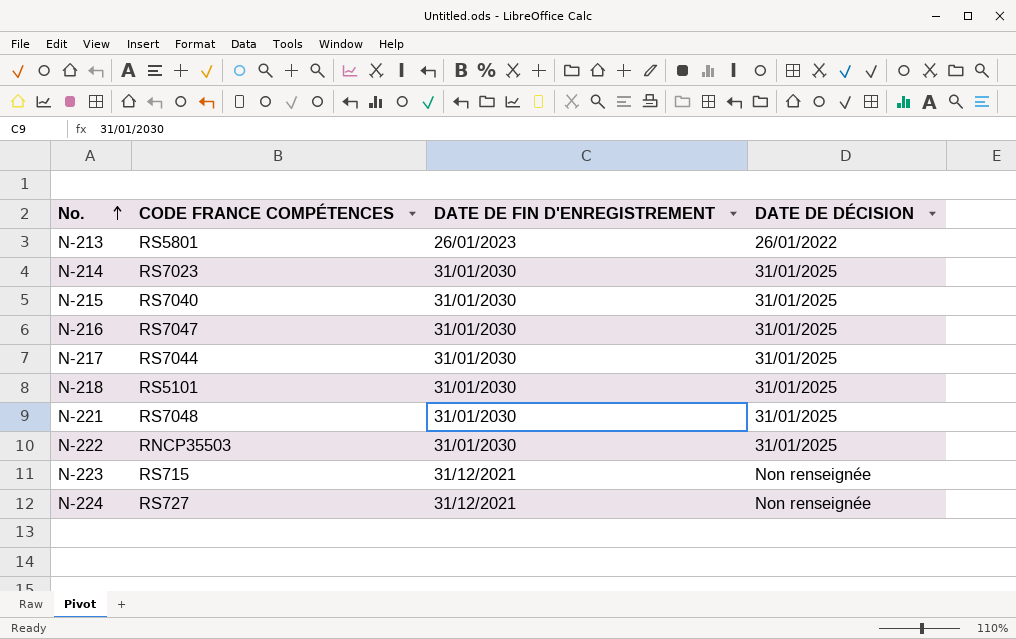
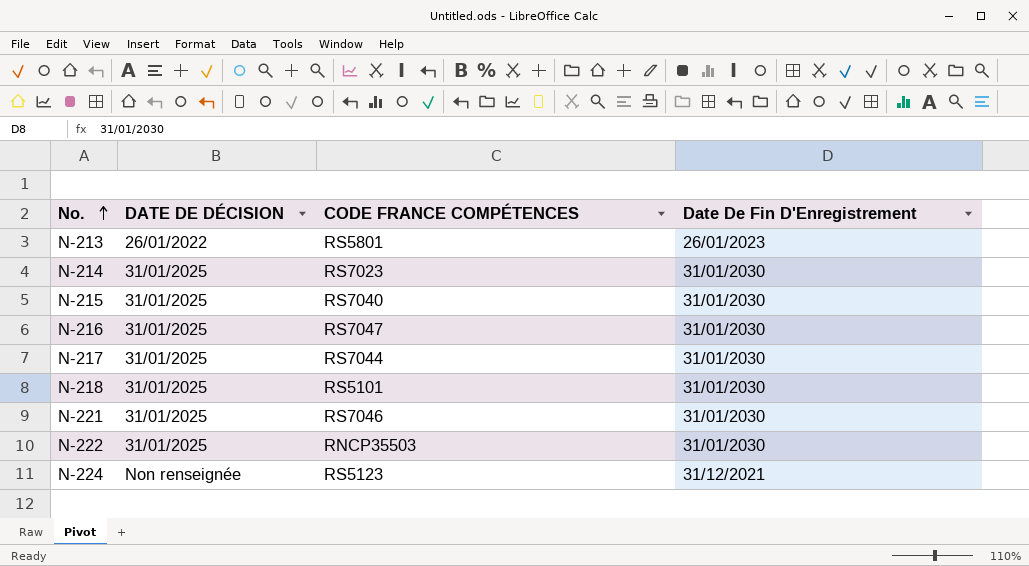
column DATE DE DÉCISION | position: 4 -> 2
column name: DATE DE FIN D'ENREGISTREMENT -> Date De Fin D'Enregistrement
row N-223: RS715 | 31/12/2021 | Non renseignée -> none
N-221 | CODE FRANCE COMPÉTENCES: RS7048 -> RS7046
N-224 | CODE FRANCE COMPÉTENCES: RS727 -> RS5123

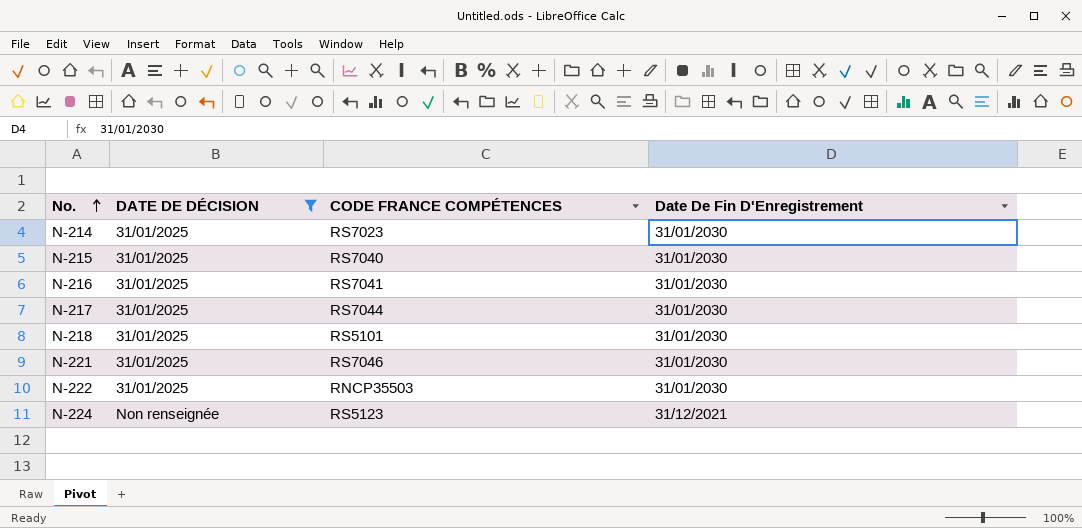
filter: none -> DATE DE DÉCISION != 26/01/2022
N-216 | CODE FRANCE COMPÉTENCES: RS7047 -> RS7041

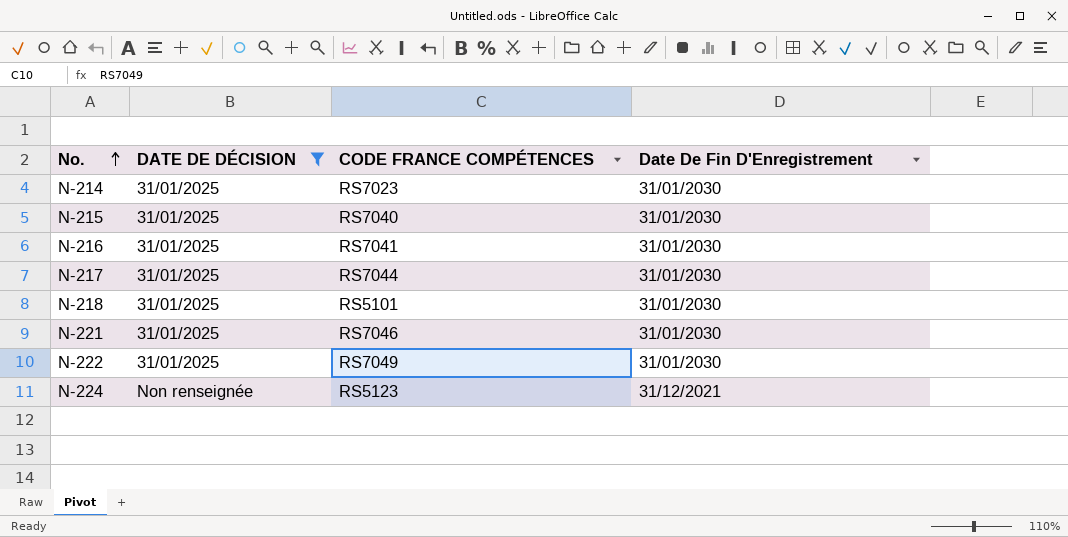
N-222 | CODE FRANCE COMPÉTENCES: RNCP35503 -> RS7049

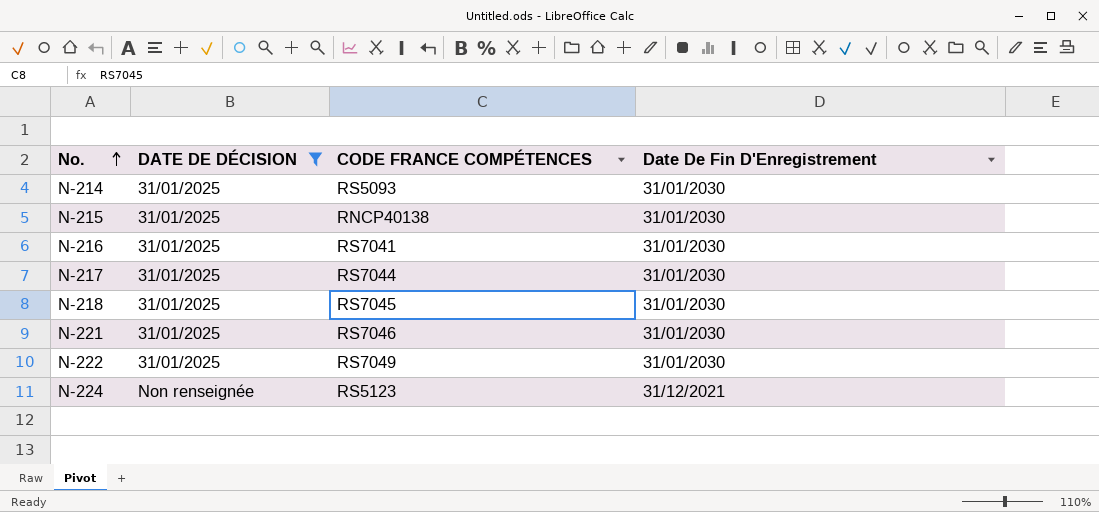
N-214 | CODE FRANCE COMPÉTENCES: RS7023 -> RS5093
N-215 | CODE FRANCE COMPÉTENCES: RS7040 -> RNCP40138
N-218 | CODE FRANCE COMPÉTENCES: RS5101 -> RS7045

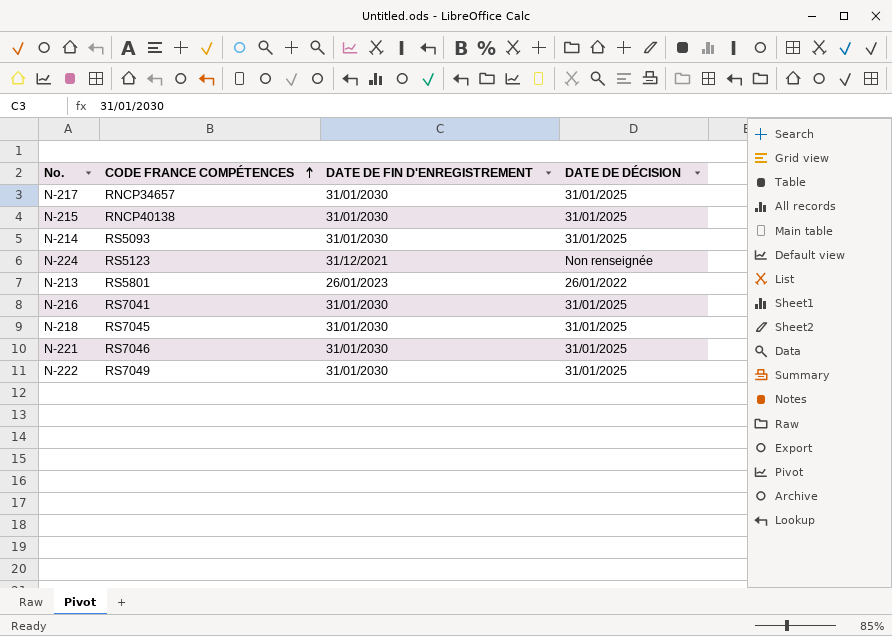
filter: DATE DE DÉCISION != 26/01/2022 -> none
row order: No. ascending -> CODE FRANCE COMPÉTENCES ascending
column name: Date De Fin D'Enregistrement -> DATE DE FIN D'ENREGISTREMENT
column DATE DE DÉCISION | position: 2 -> 4
N-217 | CODE FRANCE COMPÉTENCES: RS7044 -> RNCP34657

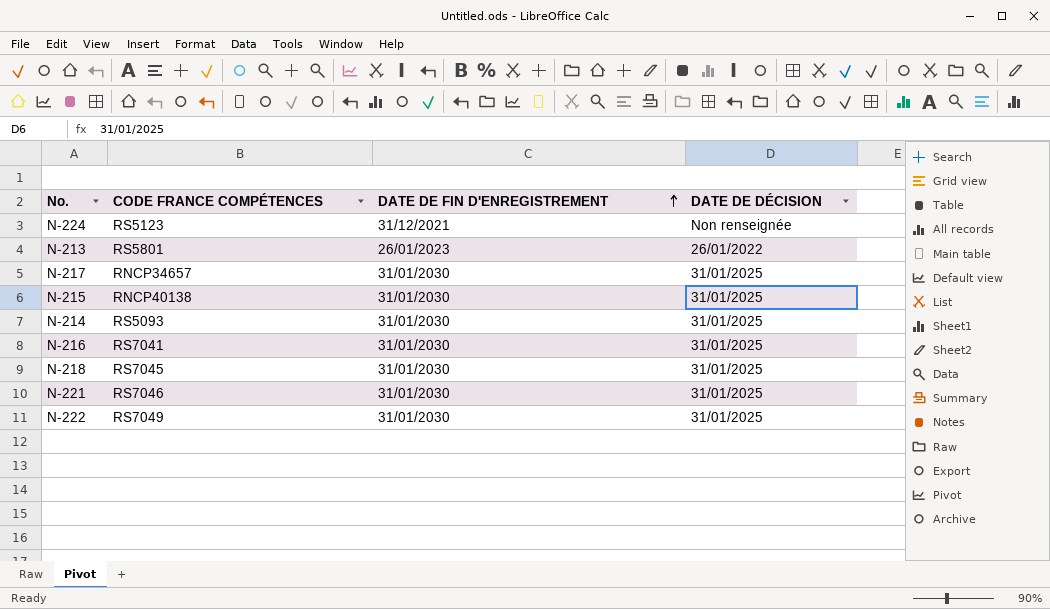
row order: CODE FRANCE COMPÉTENCES ascending -> DATE DE FIN D'ENREGISTREMENT ascending

